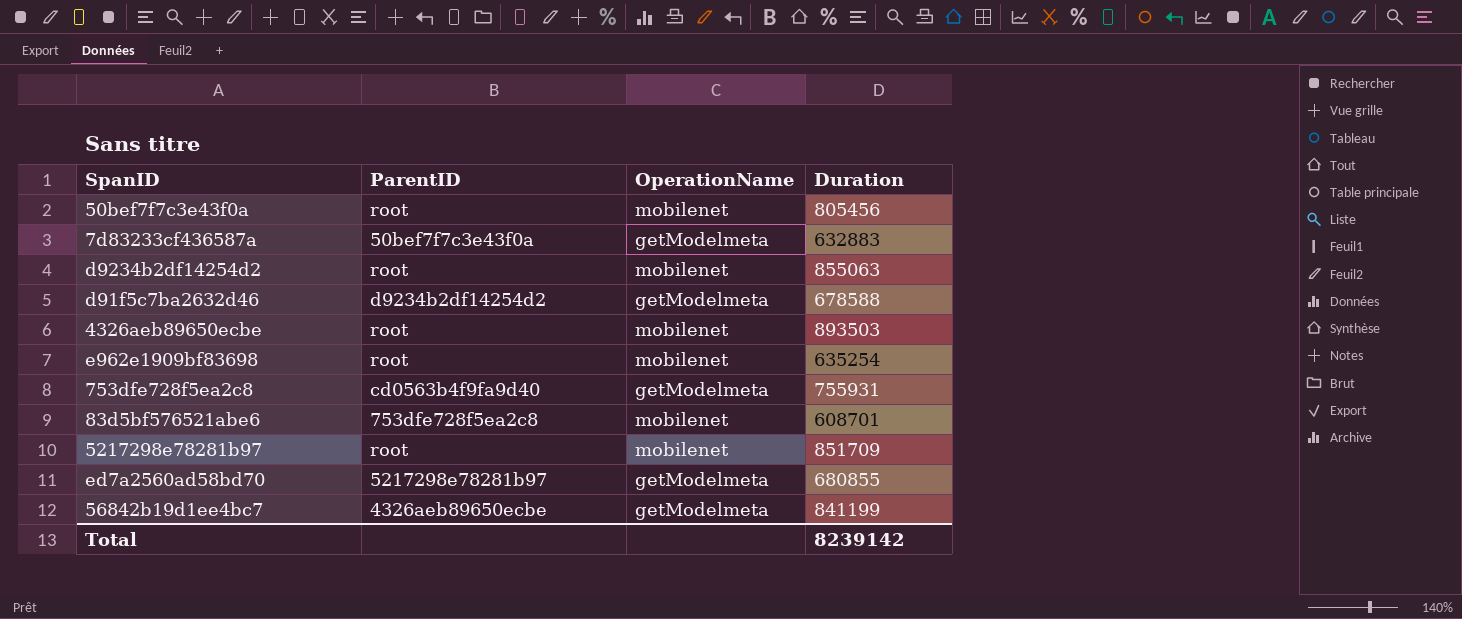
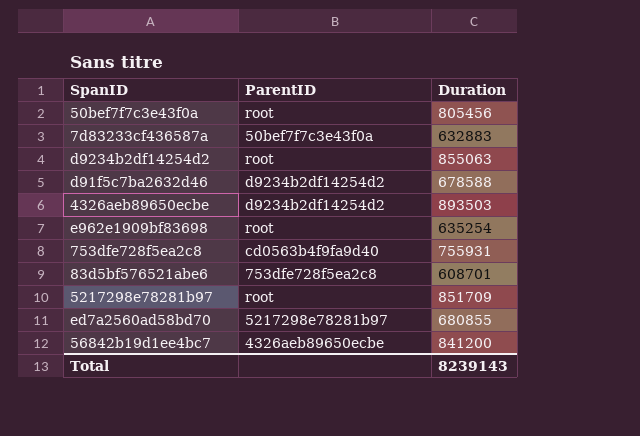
column OperationName | position: 3 -> none
4326aeb89650ecbe | ParentID: root -> d9234b2df14254d2
56842b19d1ee4bc7 | Duration: 841199 -> 841200
Total | Duration: 8239142 -> 8239143

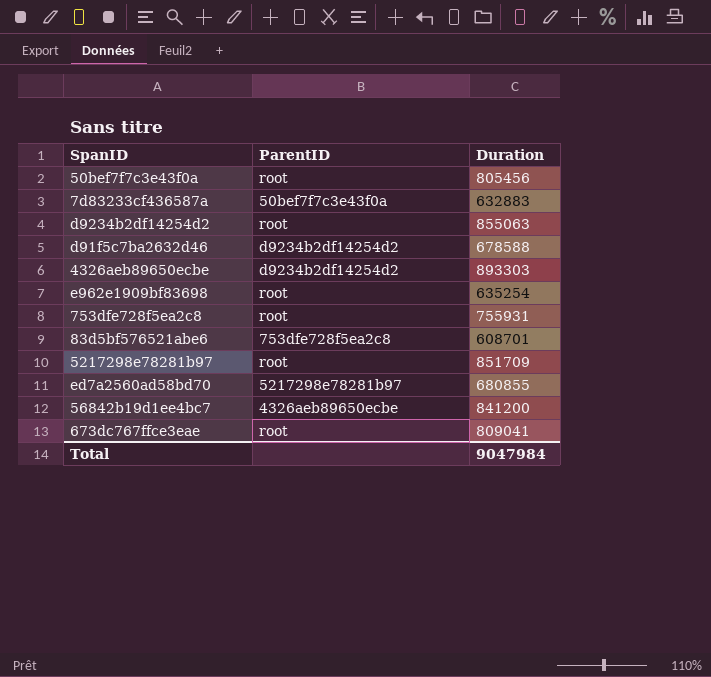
4326aeb89650ecbe | Duration: 893503 -> 893303
753dfe728f5ea2c8 | ParentID: cd0563b4f9fa9d40 -> root
row 673dc767ffce3eae: none -> root | 809041
Total | Duration: 8239143 -> 9047984

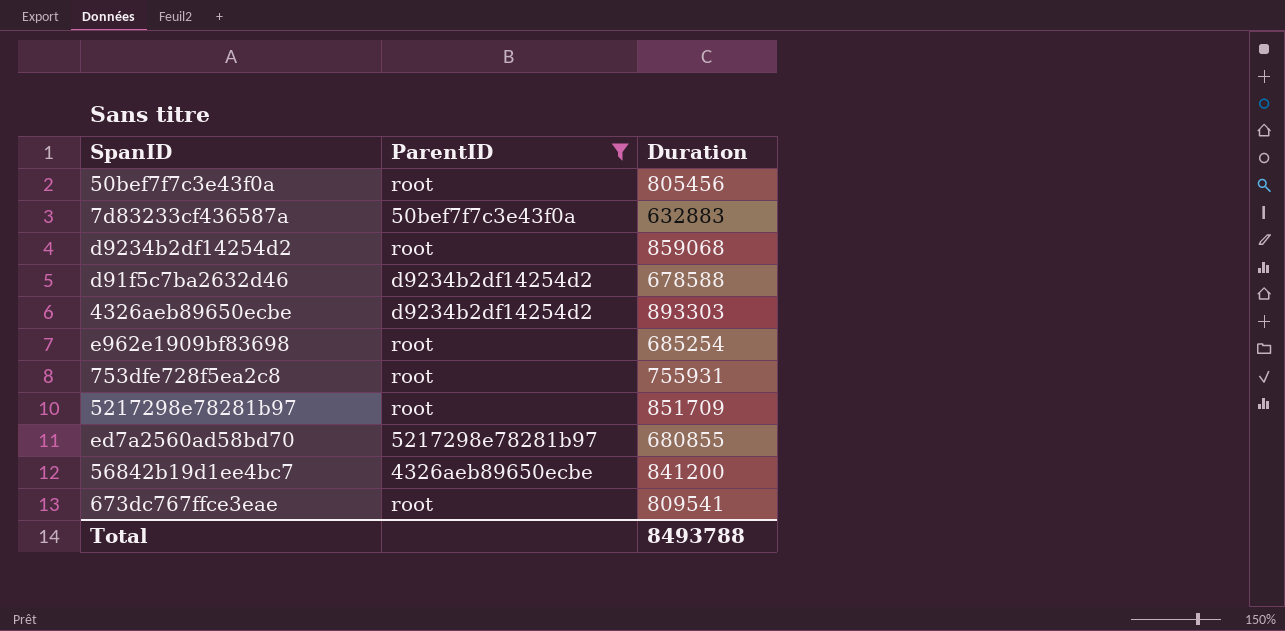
filter: none -> ParentID != 753dfe728f5ea2c8
d9234b2df14254d2 | Duration: 855063 -> 859068
e962e1909bf83698 | Duration: 635254 -> 685254
673dc767ffce3eae | Duration: 809041 -> 809541
Total | Duration: 9047984 -> 8493788

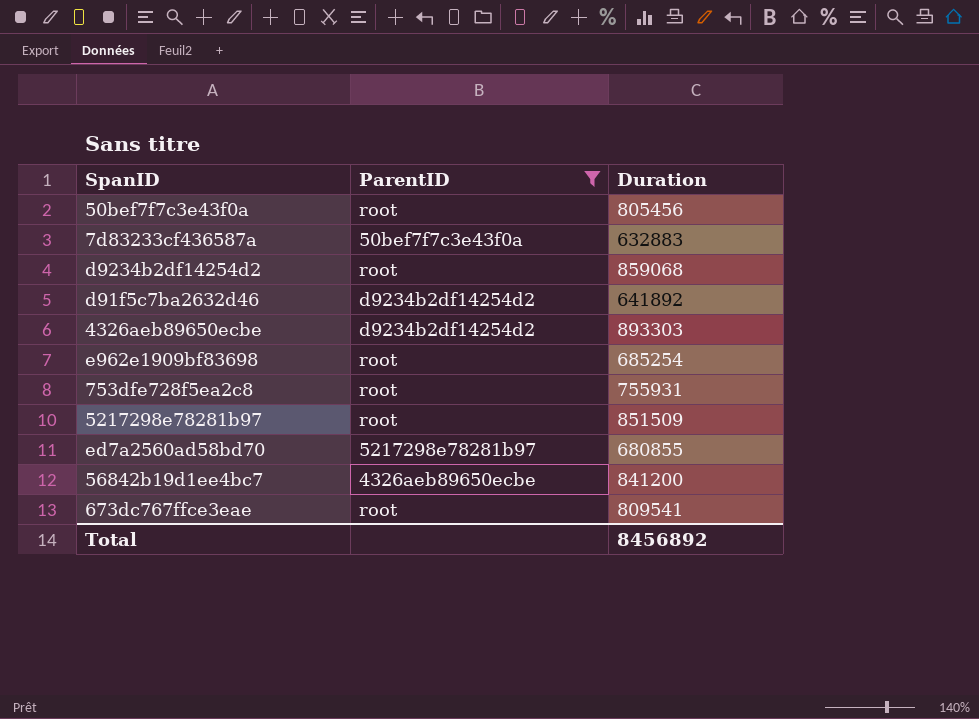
d91f5c7ba2632d46 | Duration: 678588 -> 641892
5217298e78281b97 | Duration: 851709 -> 851509
Total | Duration: 8493788 -> 8456892

